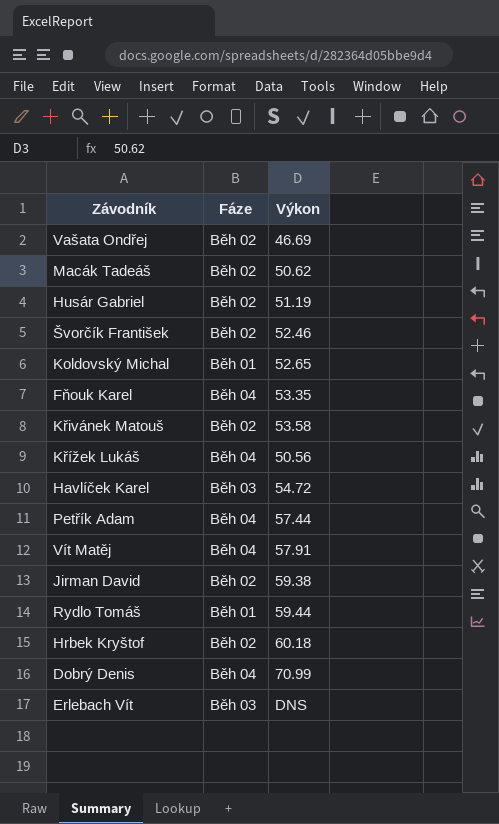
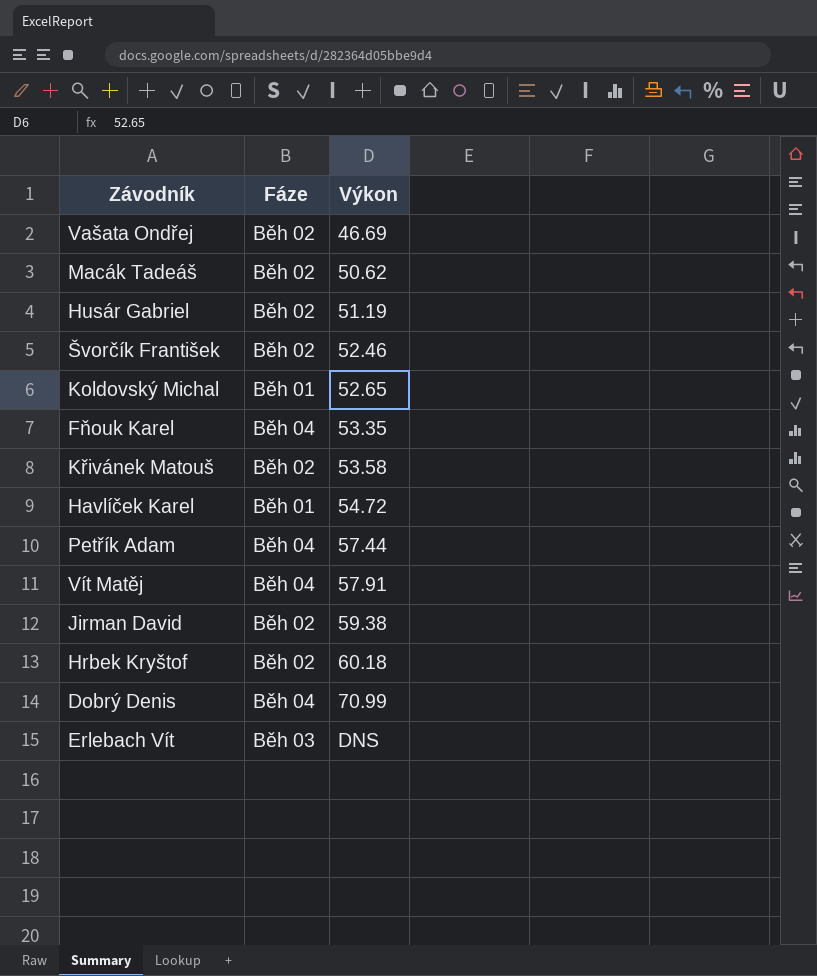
row Křížek Lukáš: Běh 04 | 50.56 -> none
row Rydlo Tomáš: Běh 01 | 59.44 -> none
Havlíček Karel | Fáze: Běh 03 -> Běh 01

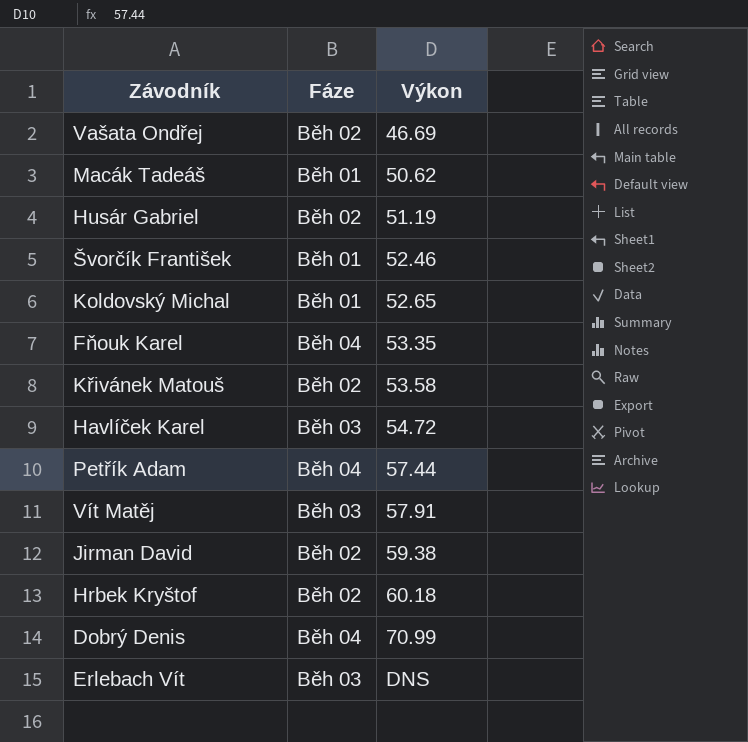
Macák Tadeáš | Fáze: Běh 02 -> Běh 01
Švorčík František | Fáze: Běh 02 -> Běh 01
Havlíček Karel | Fáze: Běh 01 -> Běh 03
Vít Matěj | Fáze: Běh 04 -> Běh 03

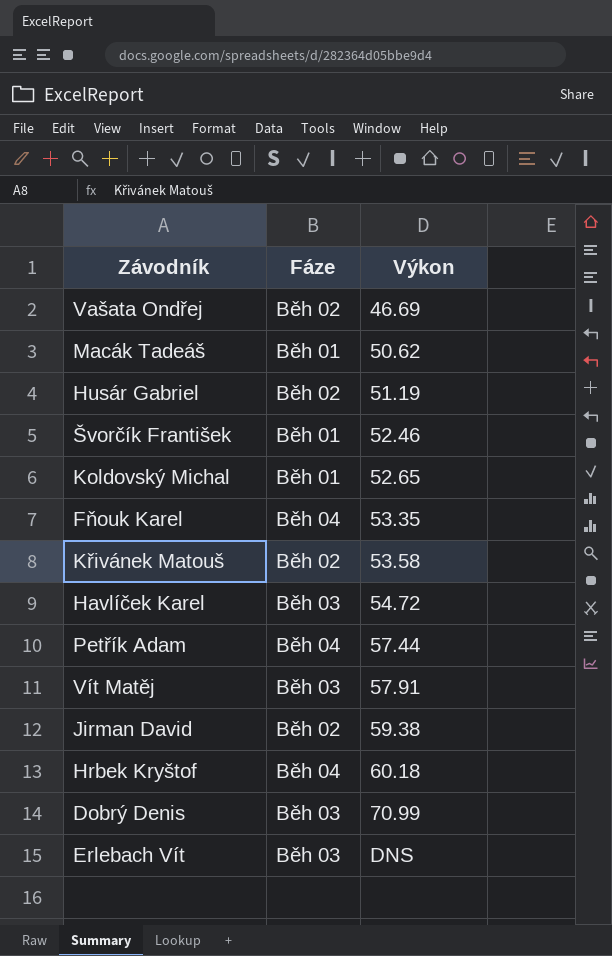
Hrbek Kryštof | Fáze: Běh 02 -> Běh 04
Dobrý Denis | Fáze: Běh 04 -> Běh 03

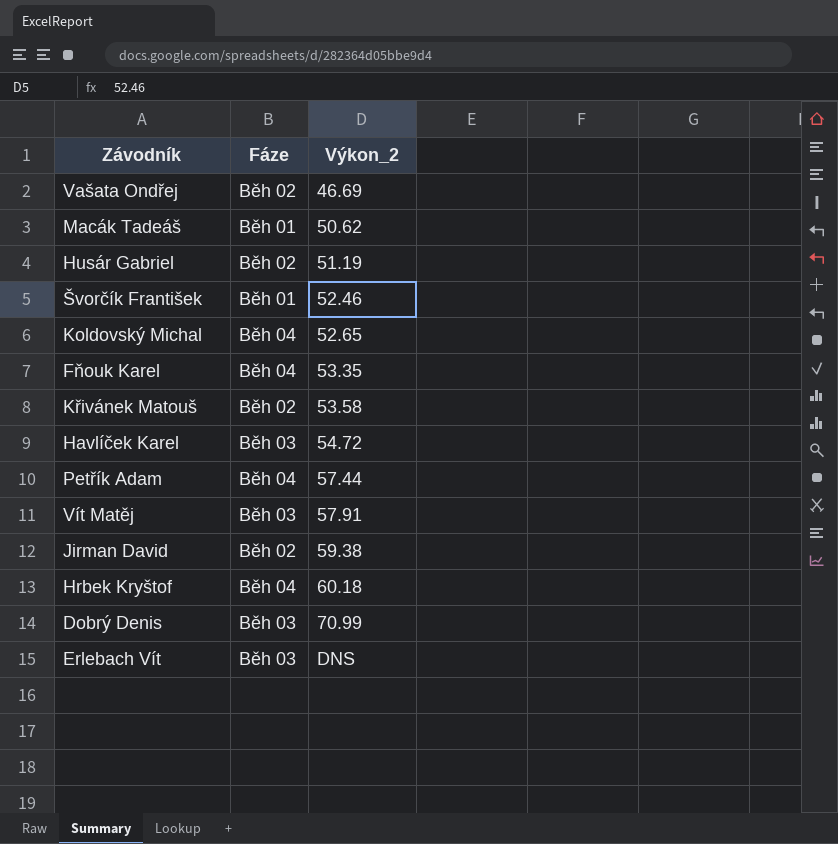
column name: Výkon -> Výkon_2
Koldovský Michal | Fáze: Běh 01 -> Běh 04

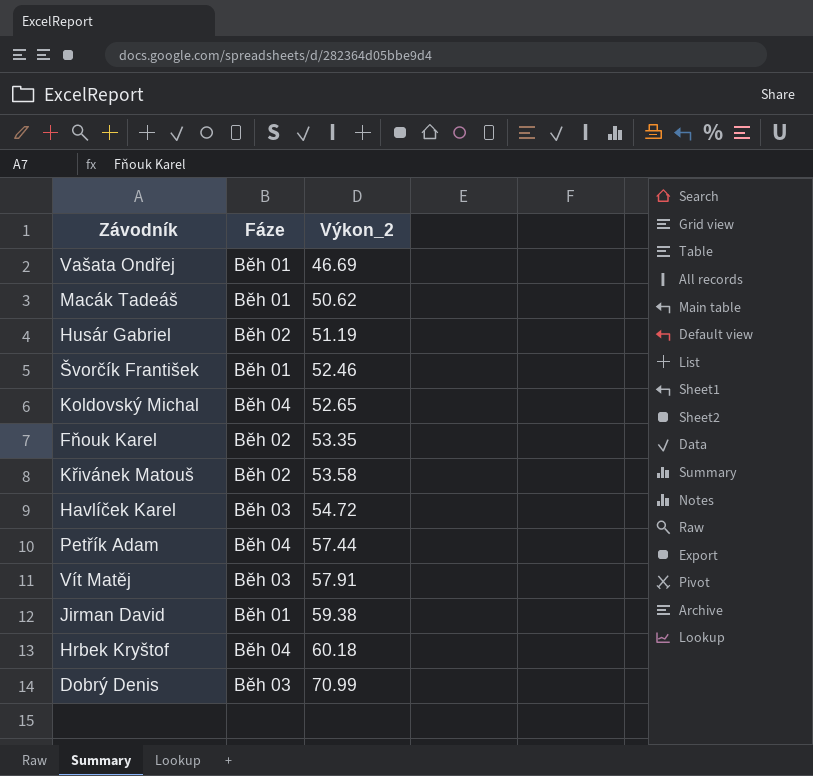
row Erlebach Vít: Běh 03 | DNS -> none
Vašata Ondřej | Fáze: Běh 02 -> Běh 01
Fňouk Karel | Fáze: Běh 04 -> Běh 02
Jirman David | Fáze: Běh 02 -> Běh 01

